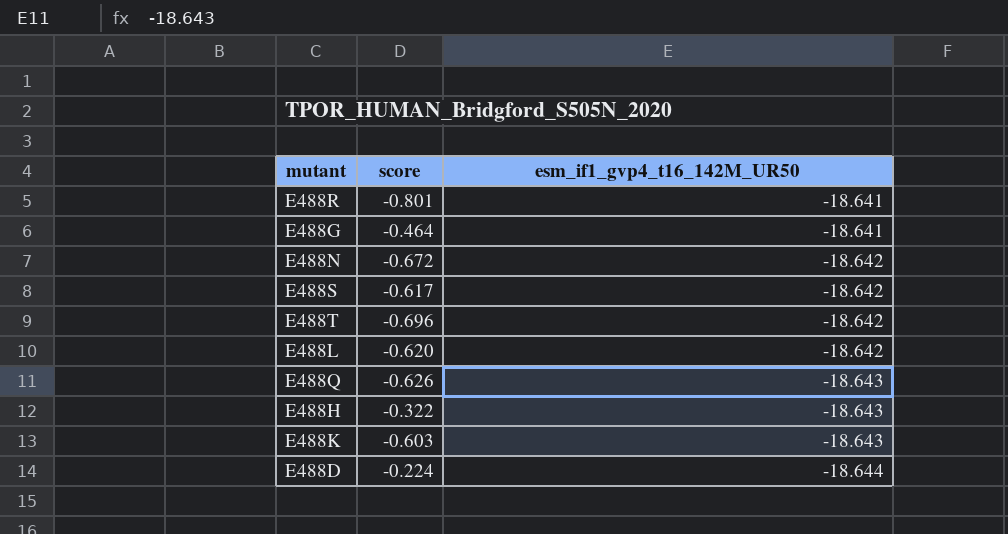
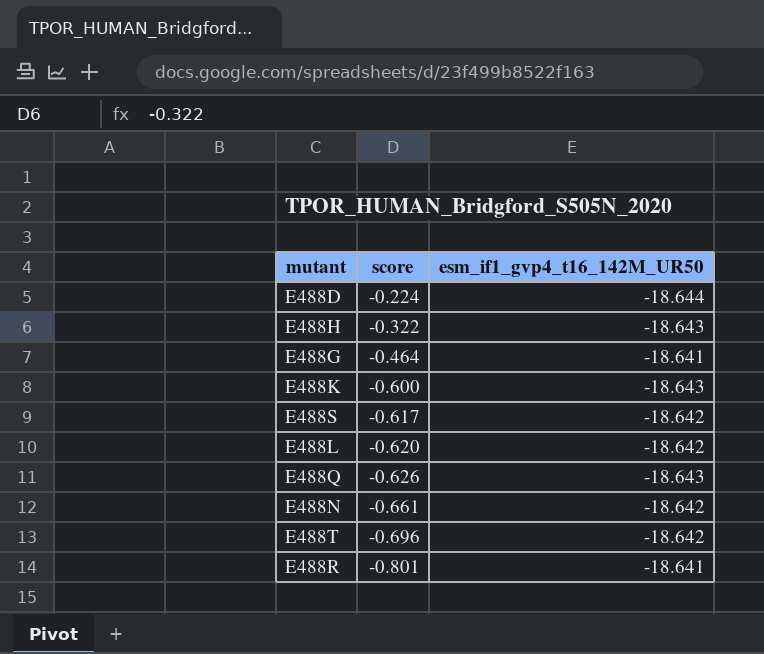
row order: esm_if1_gvp4_t16_142M_UR50 descending -> score descending
E488K | score: -0.603 -> -0.600
E488N | score: -0.672 -> -0.661

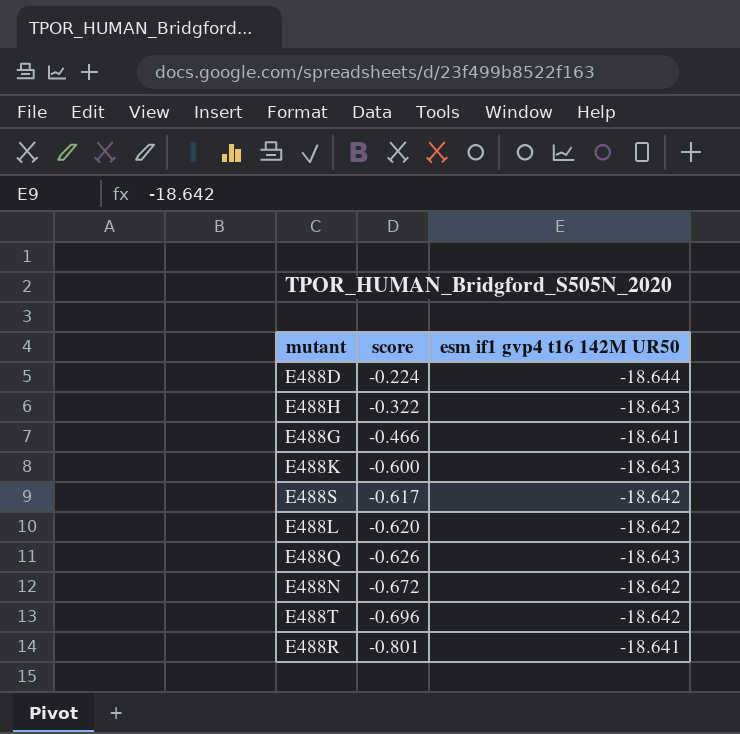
column name: esm_if1_gvp4_t16_142M_UR50 -> esm if1 gvp4 t16 142M UR50
E488G | score: -0.464 -> -0.466
E488N | score: -0.661 -> -0.672

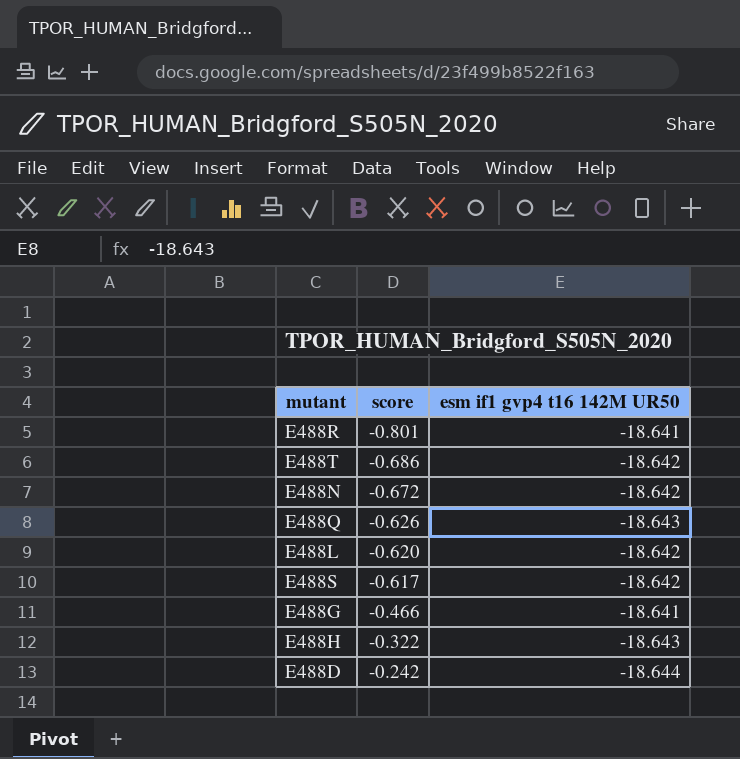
row order: score descending -> score ascending
row E488K: -0.600 | -18.643 -> none
E488T | score: -0.696 -> -0.686
E488D | score: -0.224 -> -0.242

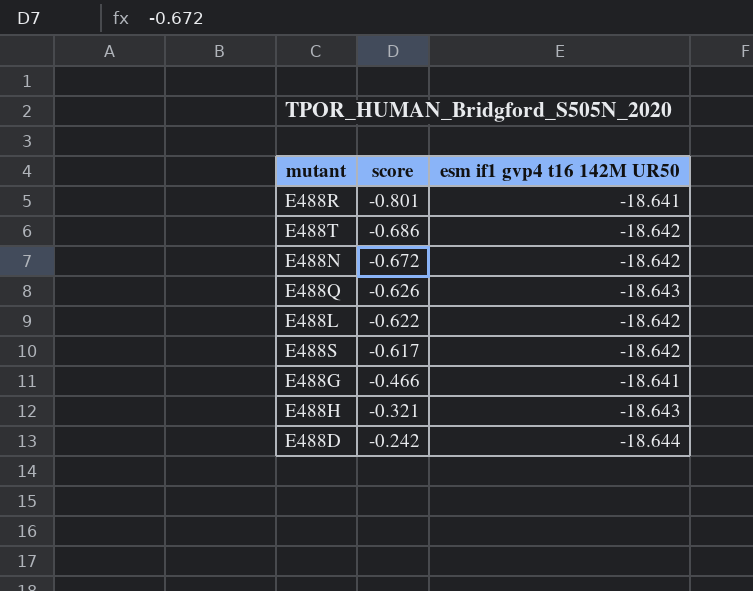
E488L | score: -0.620 -> -0.622
E488H | score: -0.322 -> -0.321

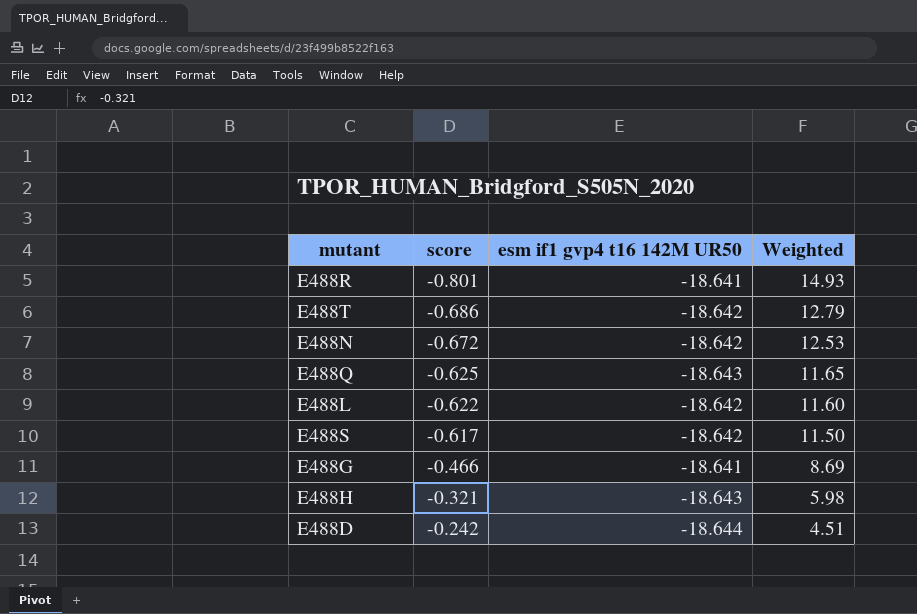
column Weighted | formula: none -> [score] * [esm if1 gvp4 t16 142M UR50]
E488Q | score: -0.626 -> -0.625

